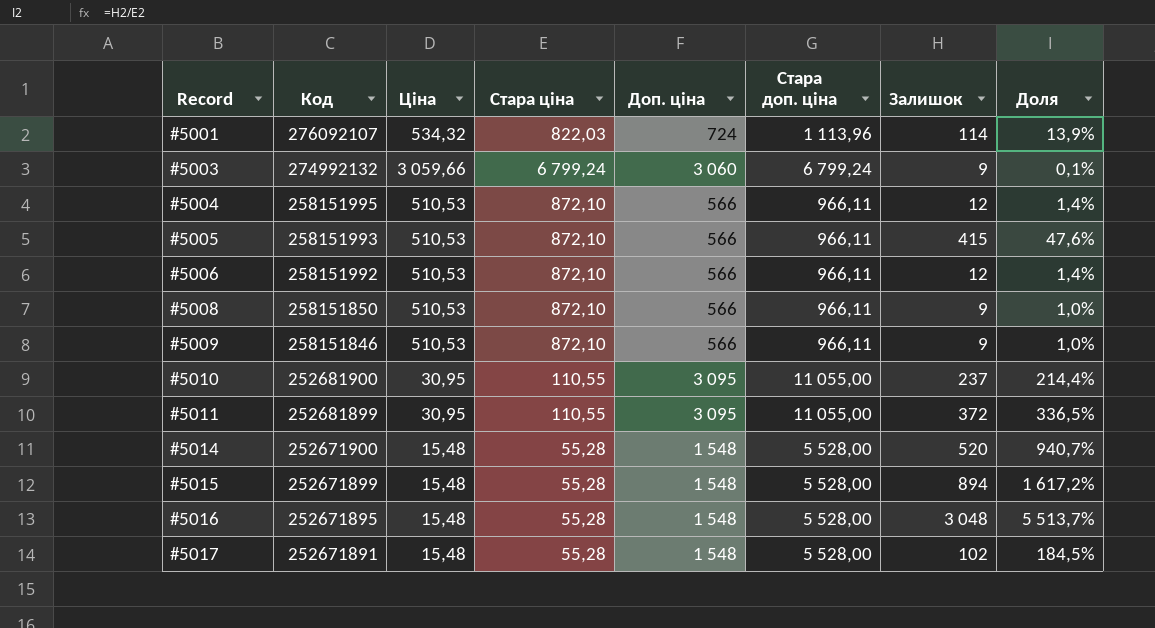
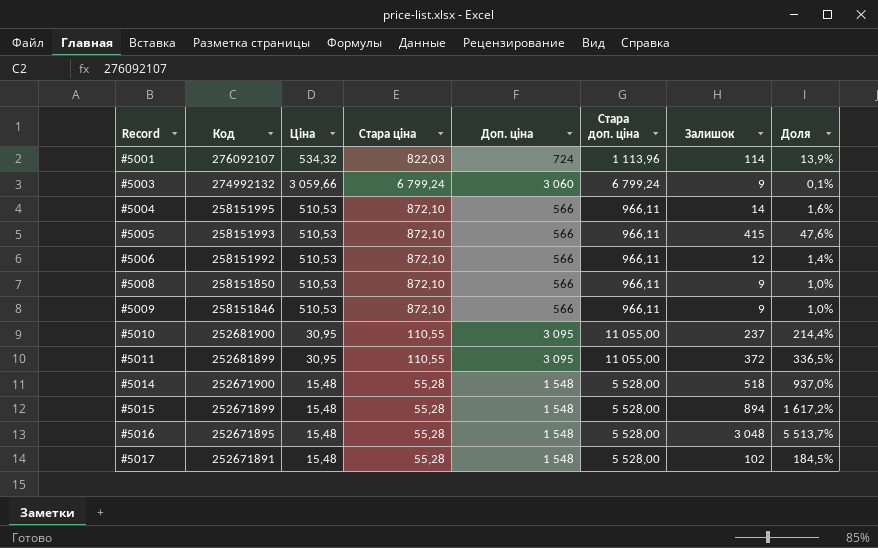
#5004 | Залишок: 12 -> 14
#5004 | Доля: 1,4% -> 1,6%
#5014 | Залишок: 520 -> 518
#5014 | Доля: 940,7% -> 937,0%

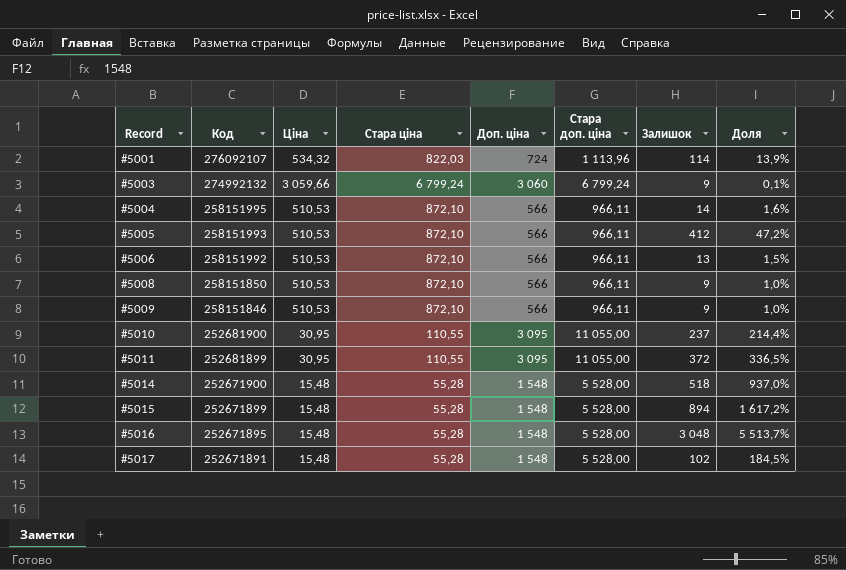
#5005 | Залишок: 415 -> 412
#5005 | Доля: 47,6% -> 47,2%
#5006 | Залишок: 12 -> 13
#5006 | Доля: 1,4% -> 1,5%

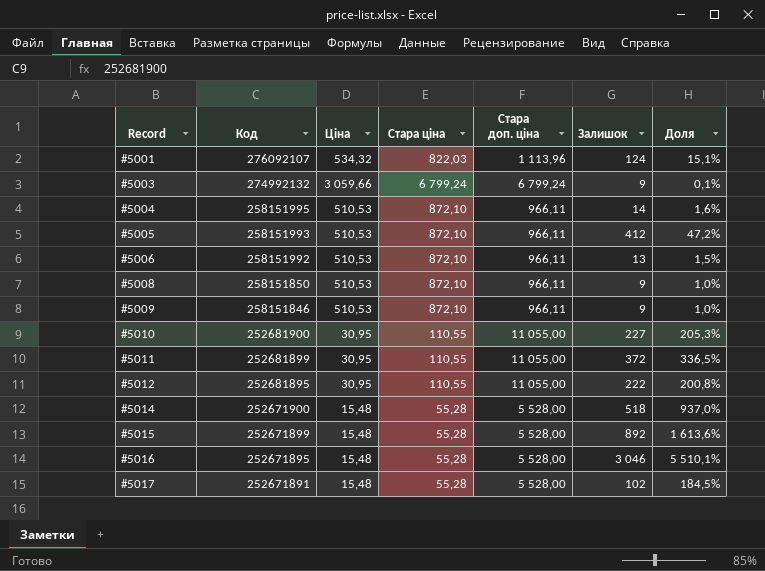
column Доп. ціна | position: 5 -> none
#5001 | Залишок: 114 -> 124
#5001 | Доля: 13,9% -> 15,1%
#5010 | Залишок: 237 -> 227
#5010 | Доля: 214,4% -> 205,3%
row #5012: none -> 252681895 | 30,95 | 110,55 | 11 055,00 | 222 | 200,8%
#5015 | Залишок: 894 -> 892
#5015 | Доля: 1 617,2% -> 1 613,6%
#5016 | Залишок: 3 048 -> 3 046
#5016 | Доля: 5 513,7% -> 5 510,1%

